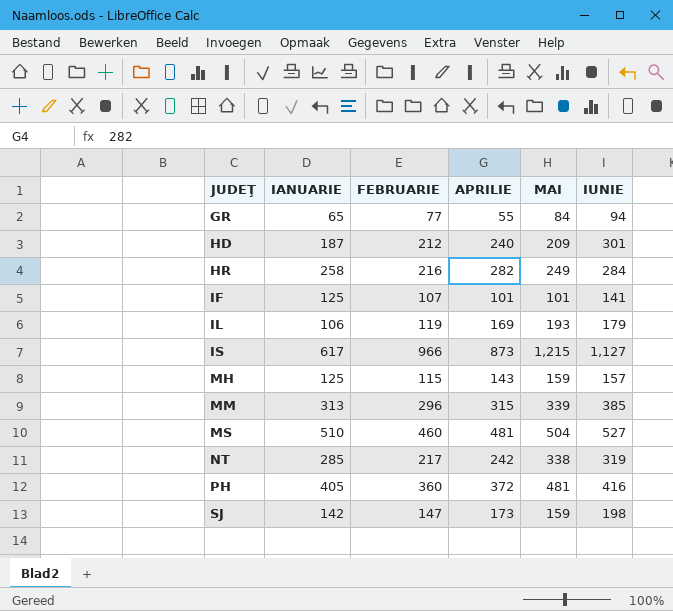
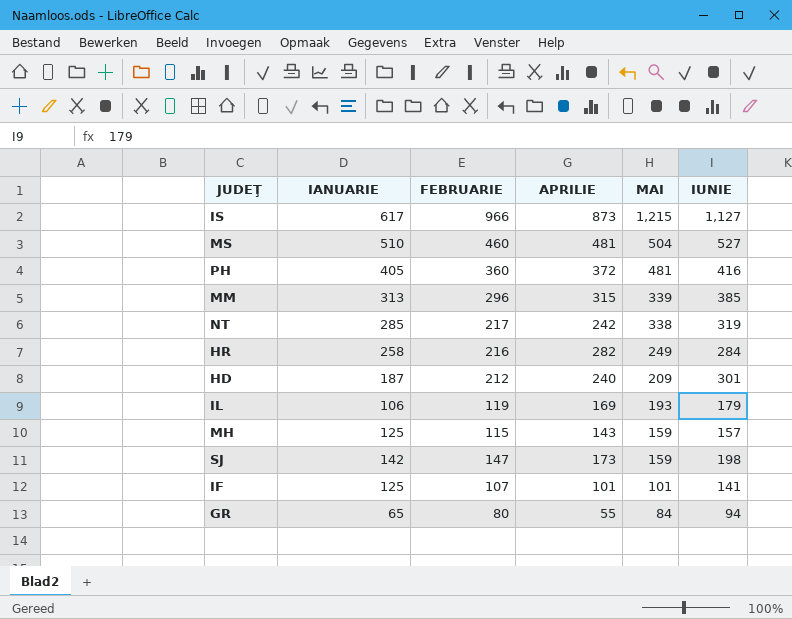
row order: JUDEŢ ascending -> MAI descending
GR | FEBRUARIE: 77 -> 80

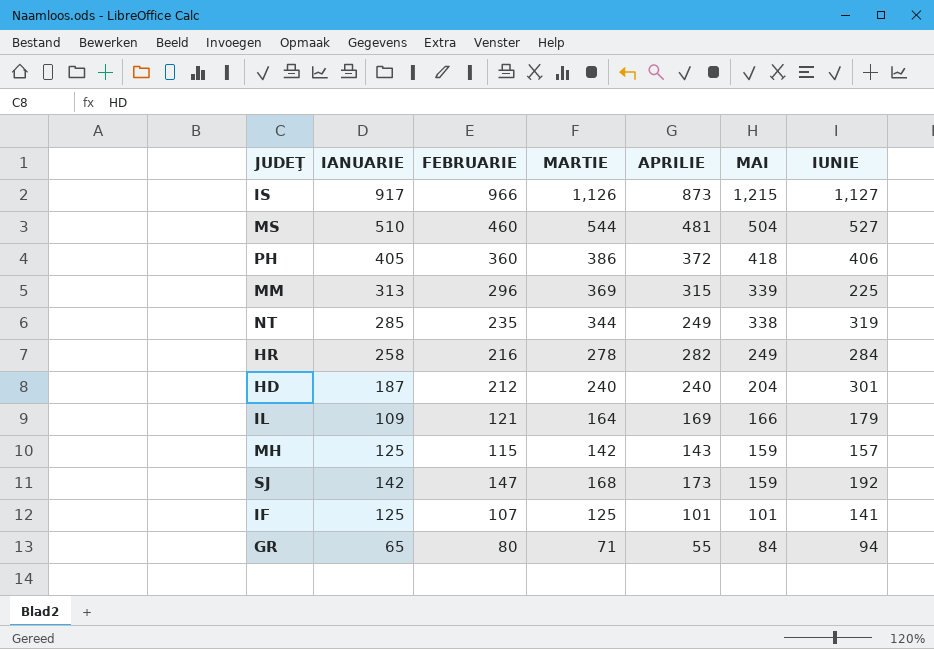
column MARTIE | position: none -> 4
IS | IANUARIE: 617 -> 917
PH | MAI: 481 -> 418
PH | IUNIE: 416 -> 406
MM | IUNIE: 385 -> 225
NT | FEBRUARIE: 217 -> 235
NT | APRILIE: 242 -> 249
HD | MAI: 209 -> 204
IL | IANUARIE: 106 -> 109
IL | FEBRUARIE: 119 -> 121
IL | MAI: 193 -> 166
SJ | IUNIE: 198 -> 192

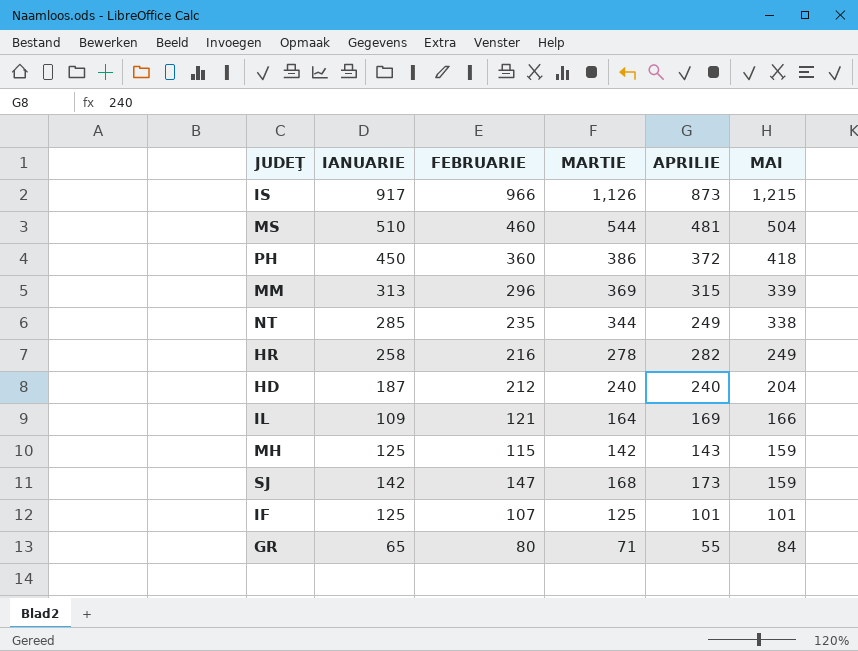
column IUNIE | position: 7 -> none
PH | IANUARIE: 405 -> 450

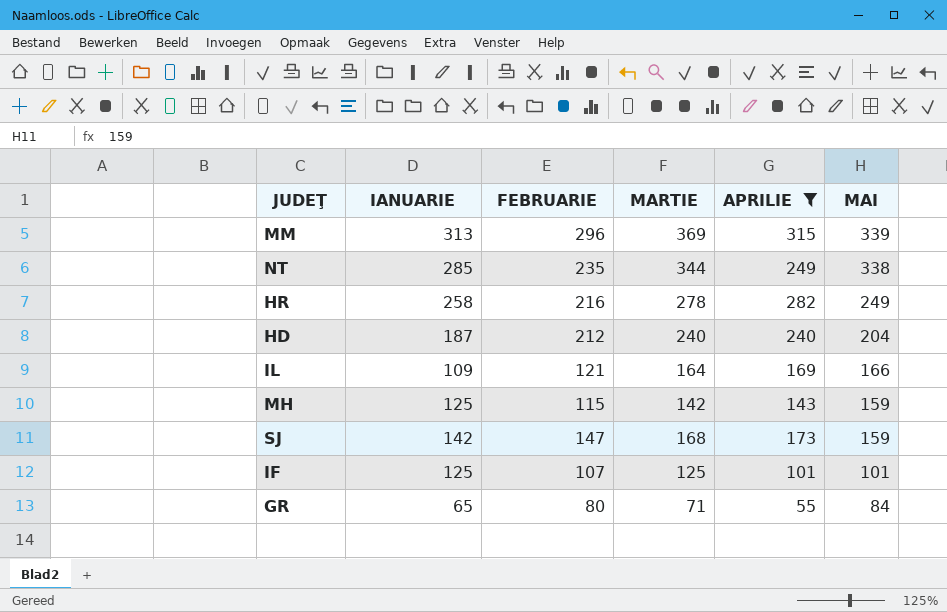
filter: none -> APRILIE <= 315

